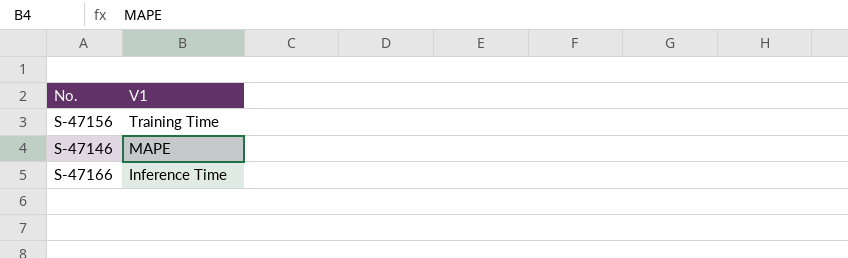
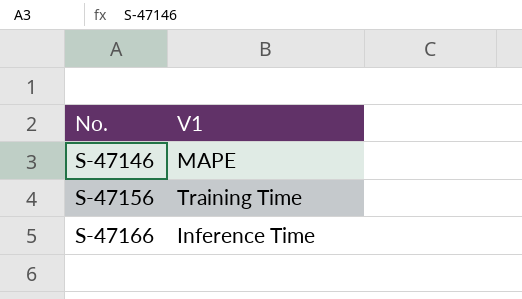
row order: V1 descending -> No. ascending

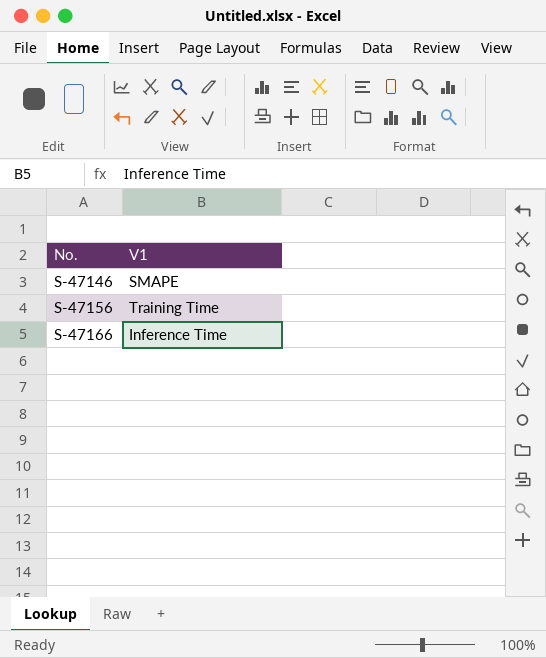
S-47146 | V1: MAPE -> SMAPE

